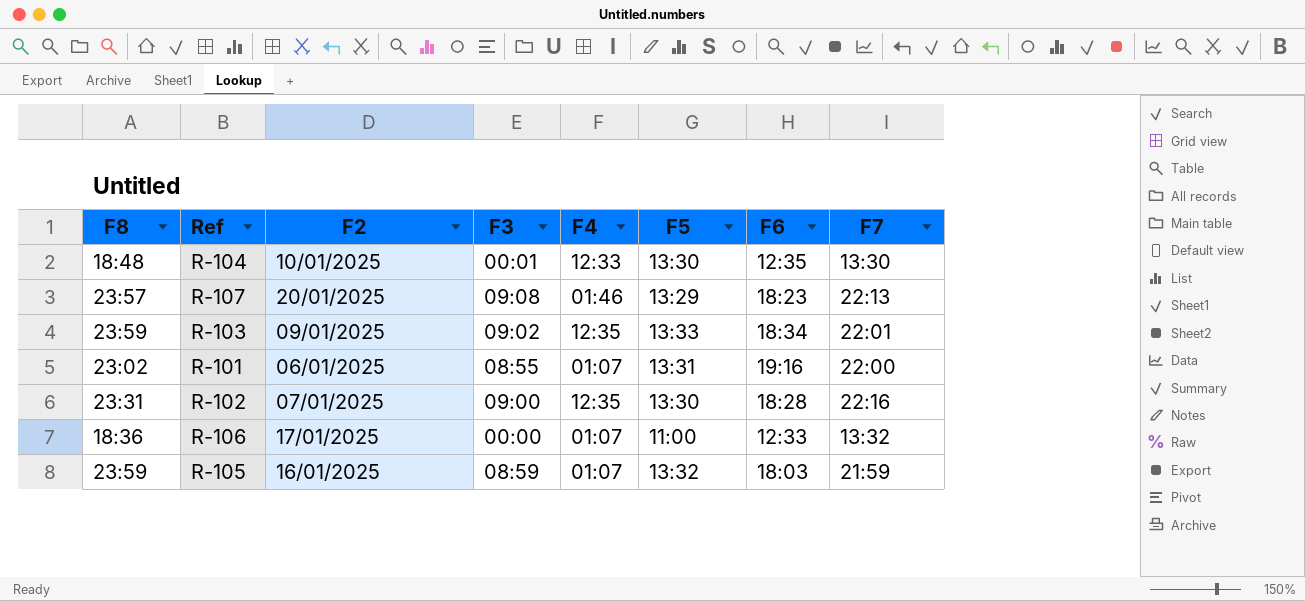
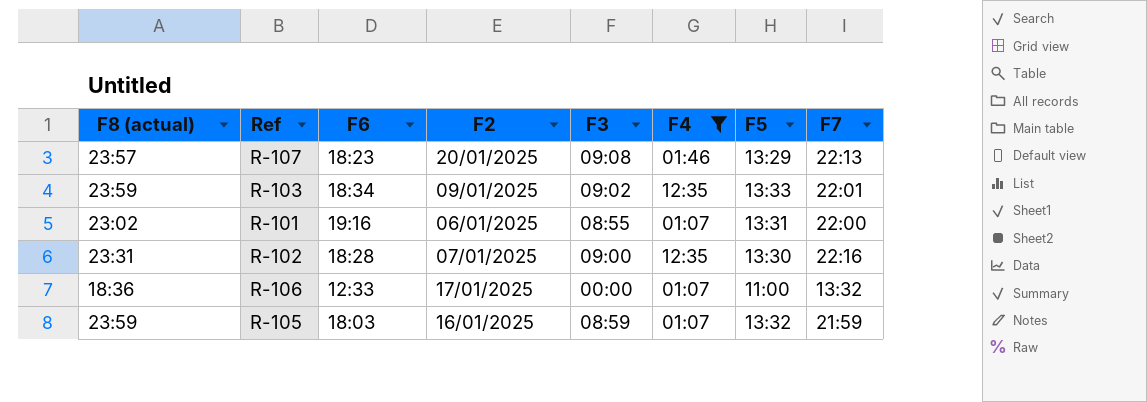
filter: none -> F4 != 12:33
column name: F8 -> F8 (actual)
column F6 | position: 7 -> 3

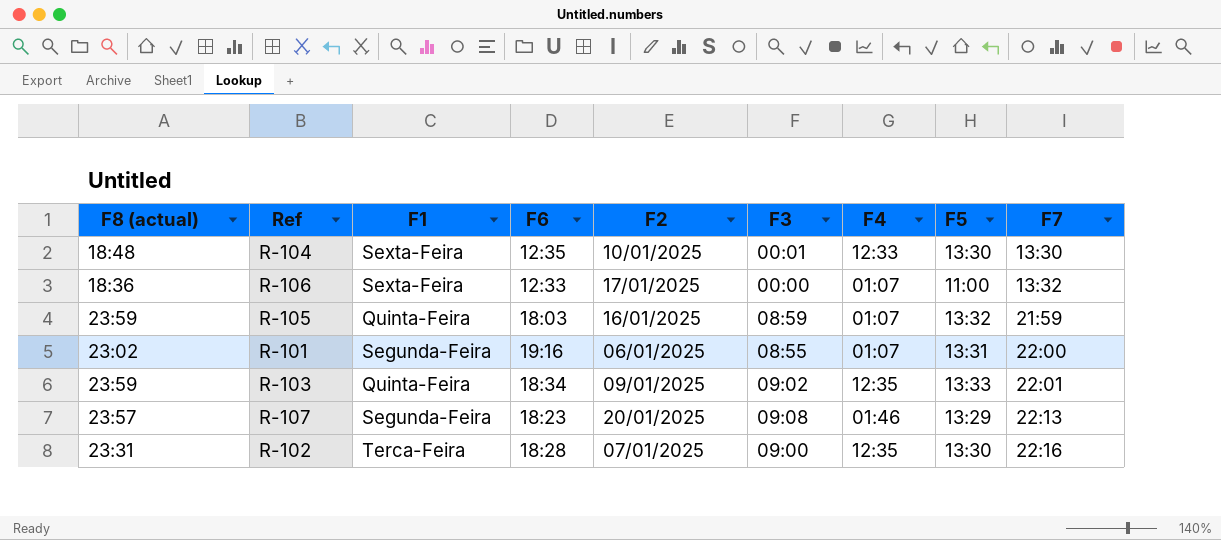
filter: F4 != 12:33 -> none
row order: none -> F7 ascending
column F1 | position: none -> 3

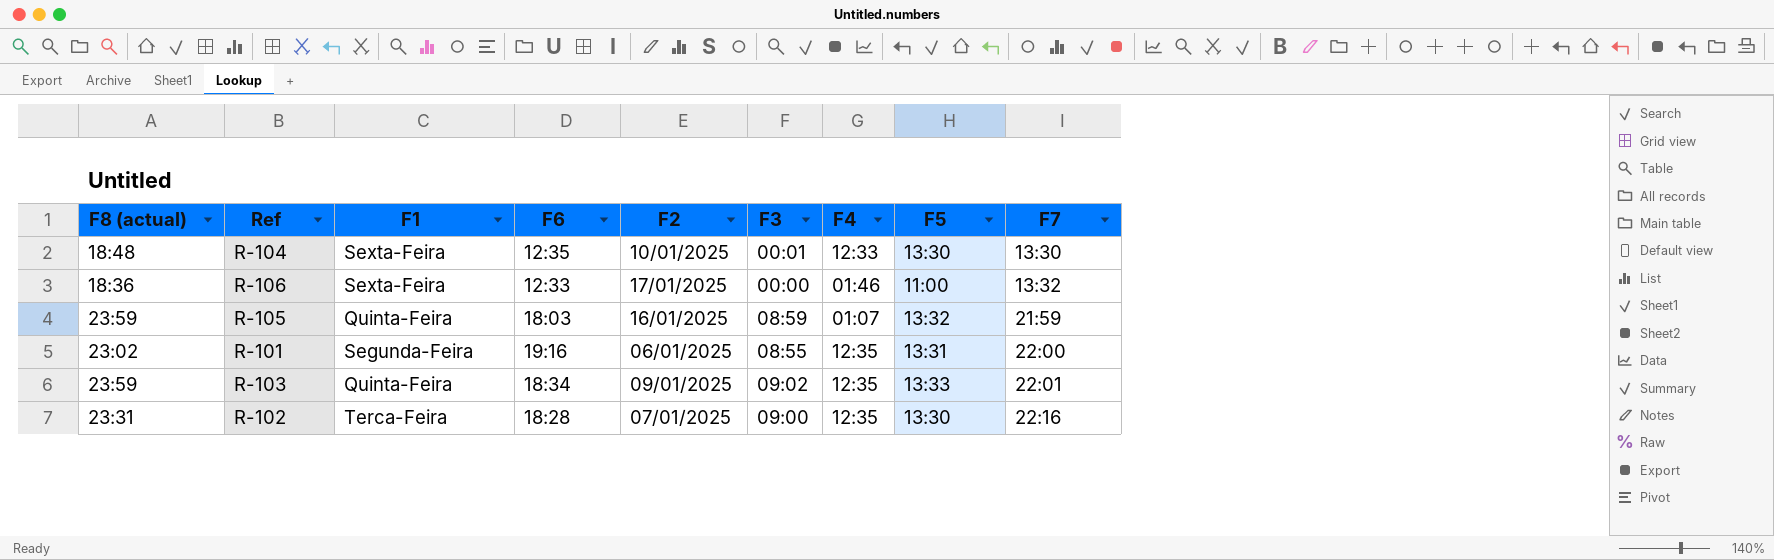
row R-107: 23:57 | Segunda-Feira | 18:23 | 20/01/2025 | 09:08 | 01:46 | 13:29 | 22:13 -> none
R-106 | F4: 01:07 -> 01:46
R-101 | F4: 01:07 -> 12:35

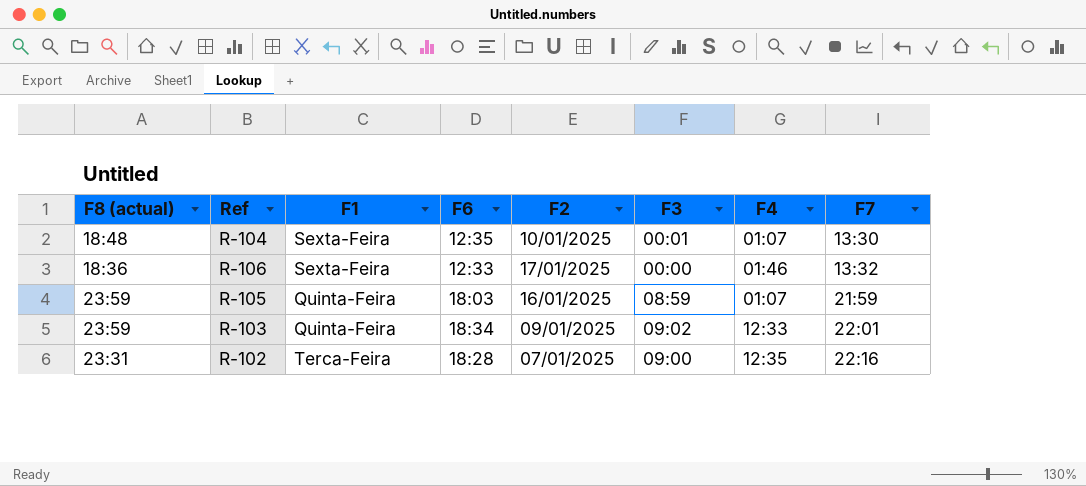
column F5 | position: 8 -> none
row R-101: 23:02 | Segunda-Feira | 19:16 | 06/01/2025 | 08:55 | 12:35 | 13:31 | 22:00 -> none
R-104 | F4: 12:33 -> 01:07
R-103 | F4: 12:35 -> 12:33

